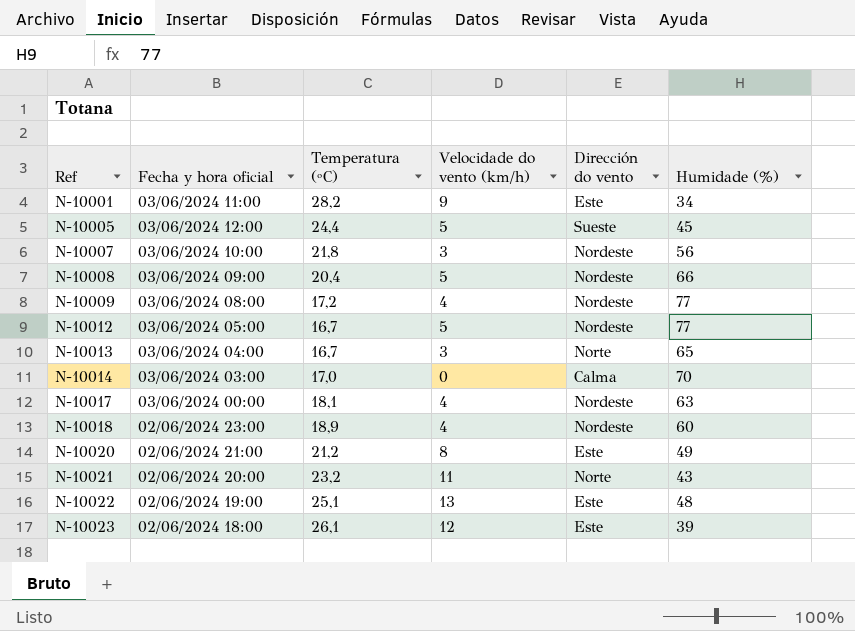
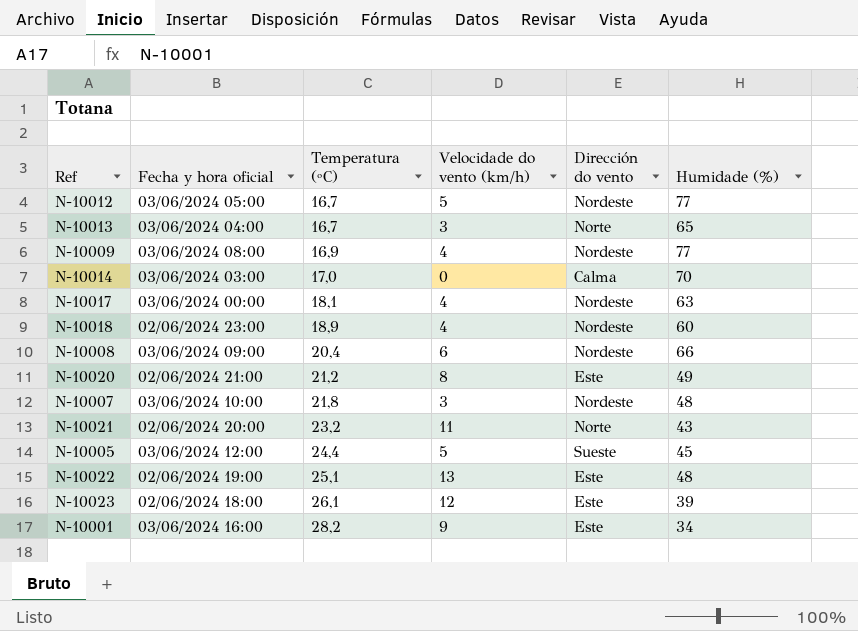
row order: Ref ascending -> Temperatura (ºC) ascending
N-10009 | Temperatura (ºC): 17,2 -> 16,9
N-10008 | Velocidade do vento (km/h): 5 -> 6
N-10007 | Humidade (%): 56 -> 48
N-10001 | Fecha y hora oficial: 03/06/2024 11:00 -> 03/06/2024 16:00

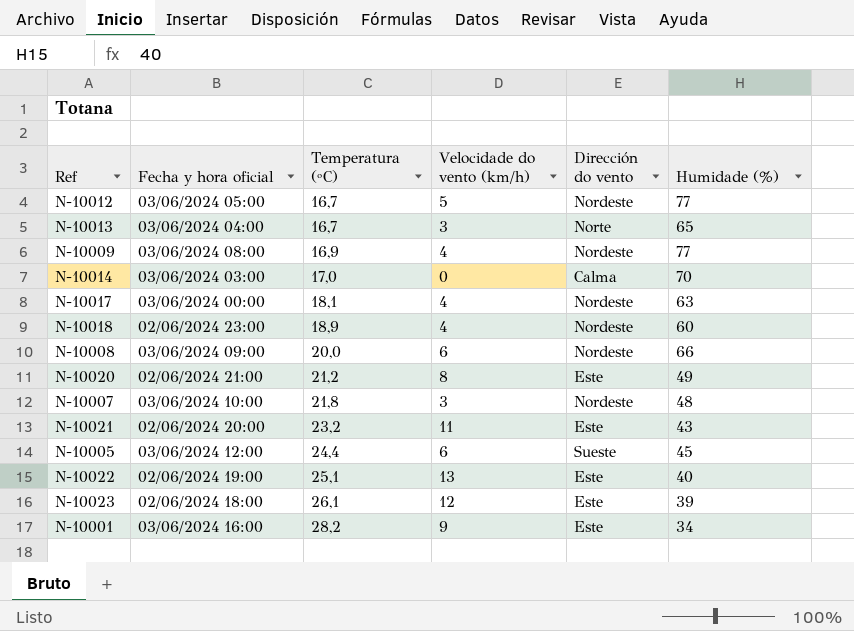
N-10008 | Temperatura (ºC): 20,4 -> 20,0
N-10021 | Dirección do vento: Norte -> Este
N-10005 | Velocidade do vento (km/h): 5 -> 6
N-10022 | Humidade (%): 48 -> 40

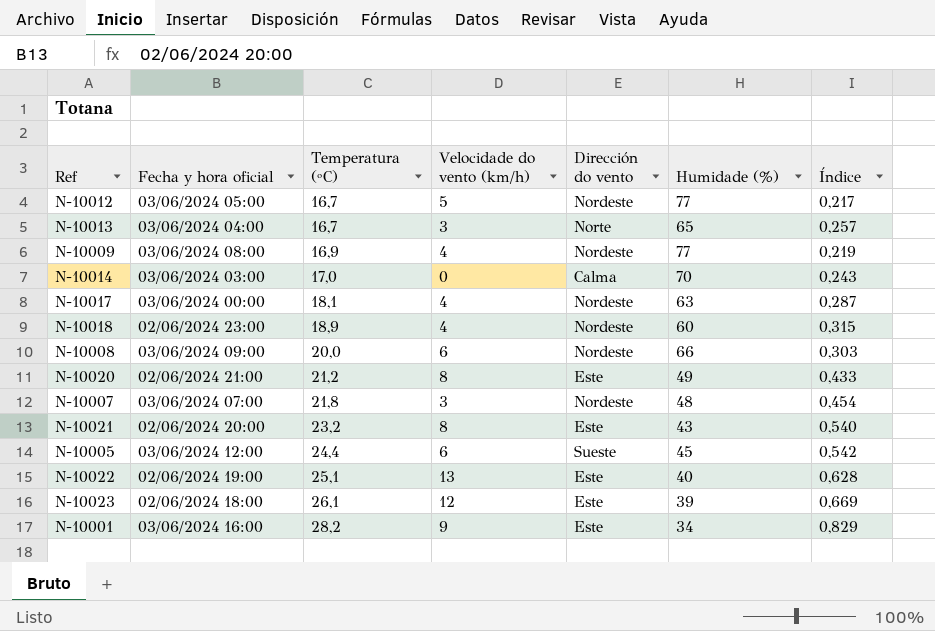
column Índice | formula: none -> [Temperatura (ºC)] / [Humidade (%)]
N-10007 | Fecha y hora oficial: 03/06/2024 10:00 -> 03/06/2024 07:00
N-10021 | Velocidade do vento (km/h): 11 -> 8

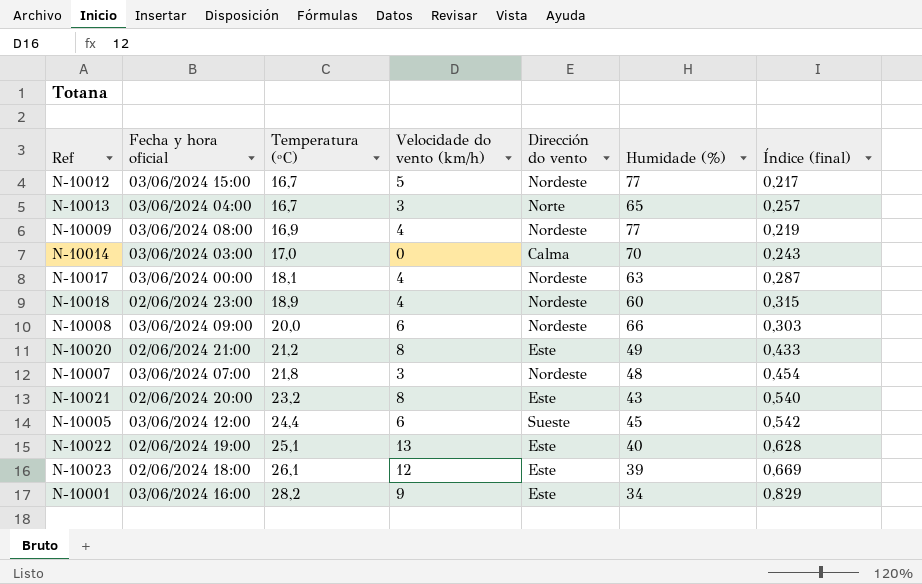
column name: Índice -> Índice (final)
N-10012 | Fecha y hora oficial: 03/06/2024 05:00 -> 03/06/2024 15:00

